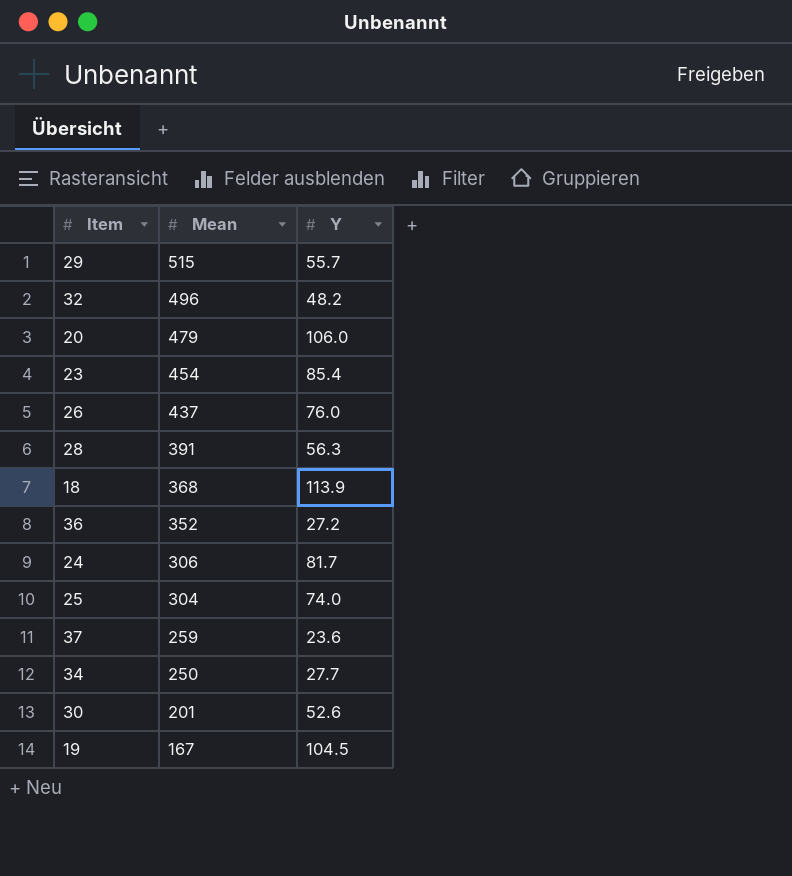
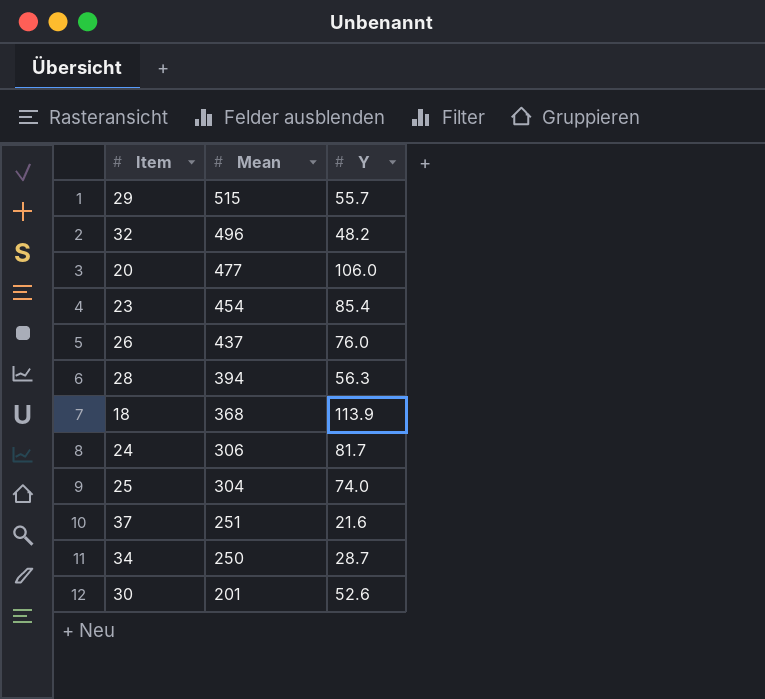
row 36: 352 | 27.2 -> none
row 19: 167 | 104.5 -> none
20 | Mean: 479 -> 477
28 | Mean: 391 -> 394
37 | Mean: 259 -> 251
37 | Y: 23.6 -> 21.6
34 | Y: 27.7 -> 28.7

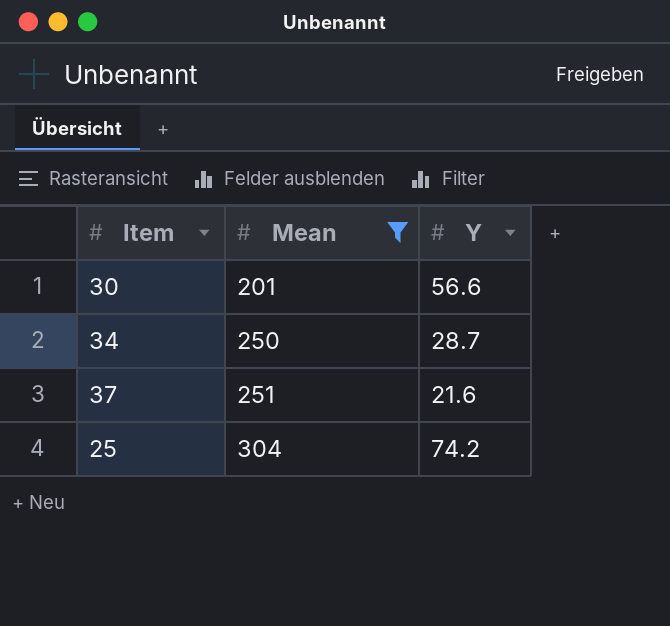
filter: none -> Mean <= 304
row order: Mean descending -> Mean ascending
30 | Y: 52.6 -> 56.6
25 | Y: 74.0 -> 74.2

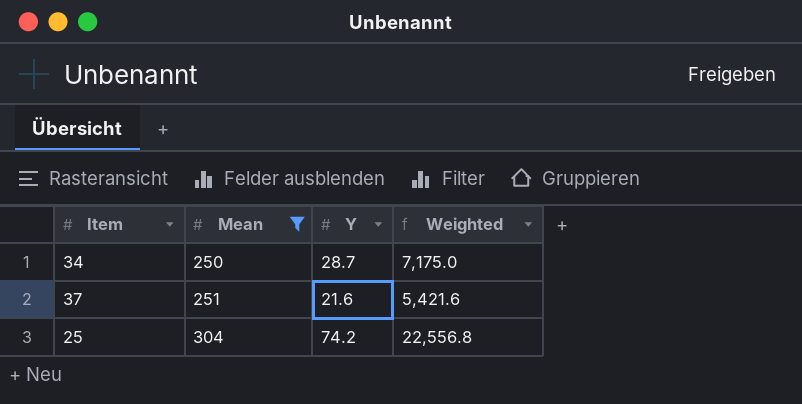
column Weighted | formula: none -> [Mean] * [Y]
row 30: 201 | 56.6 -> none

